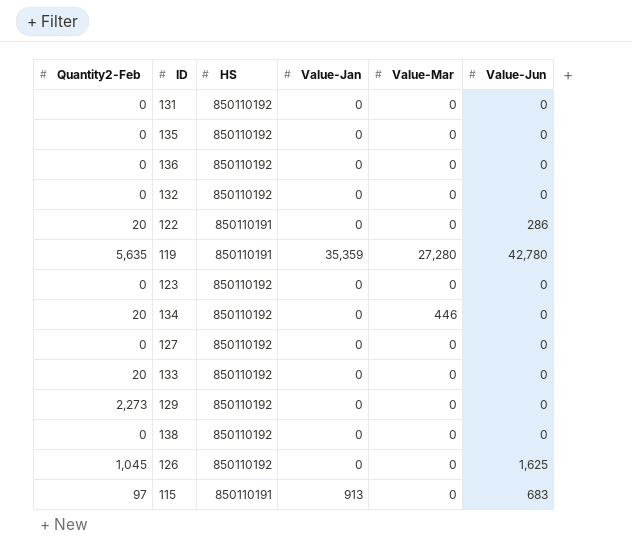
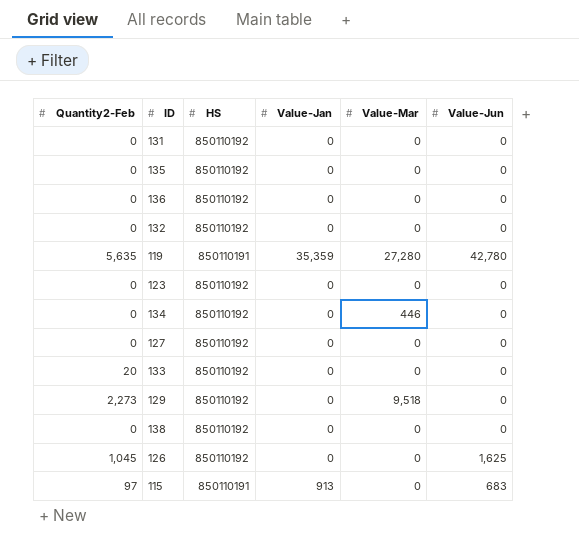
row 122: 20 | 850110191 | 0 | 0 | 286 -> none
134 | Quantity2-Feb: 20 -> 0
129 | Value-Mar: 0 -> 9,518

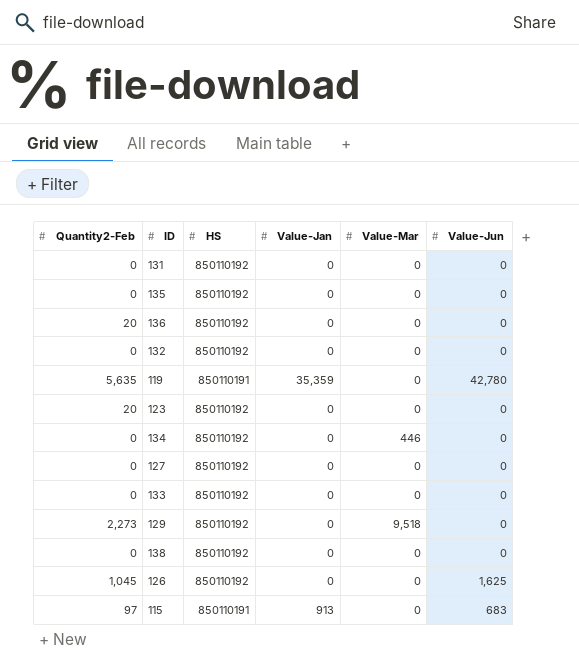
136 | Quantity2-Feb: 0 -> 20
119 | Value-Mar: 27,280 -> 0
123 | Quantity2-Feb: 0 -> 20
133 | Quantity2-Feb: 20 -> 0

